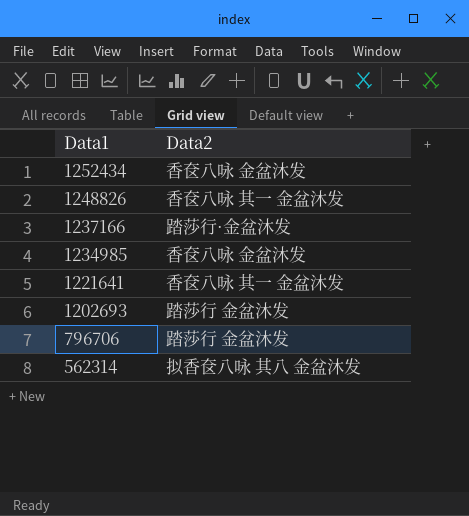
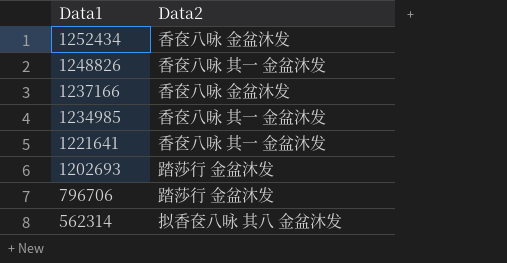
1237166 | Data2: 踏莎行·金盆沐发 -> 香奁八咏 金盆沐发
1234985 | Data2: 香奁八咏 金盆沐发 -> 香奁八咏 其一 金盆沐发

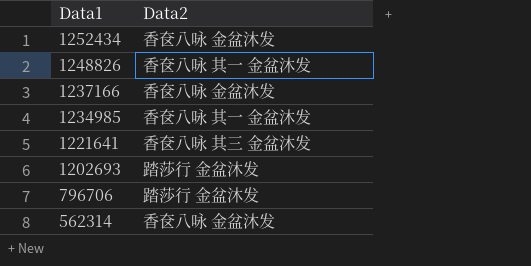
1221641 | Data2: 香奁八咏 其一 金盆沐发 -> 香奁八咏 其三 金盆沐发
562314 | Data2: 拟香奁八咏 其八 金盆沐发 -> 香奁八咏 金盆沐发

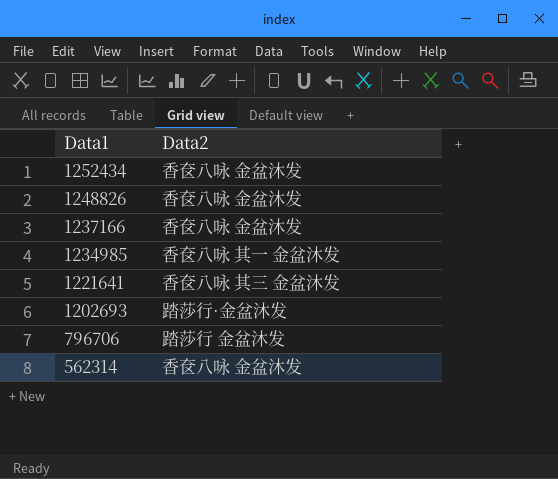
1248826 | Data2: 香奁八咏 其一 金盆沐发 -> 香奁八咏 金盆沐发
1202693 | Data2: 踏莎行 金盆沐发 -> 踏莎行·金盆沐发

